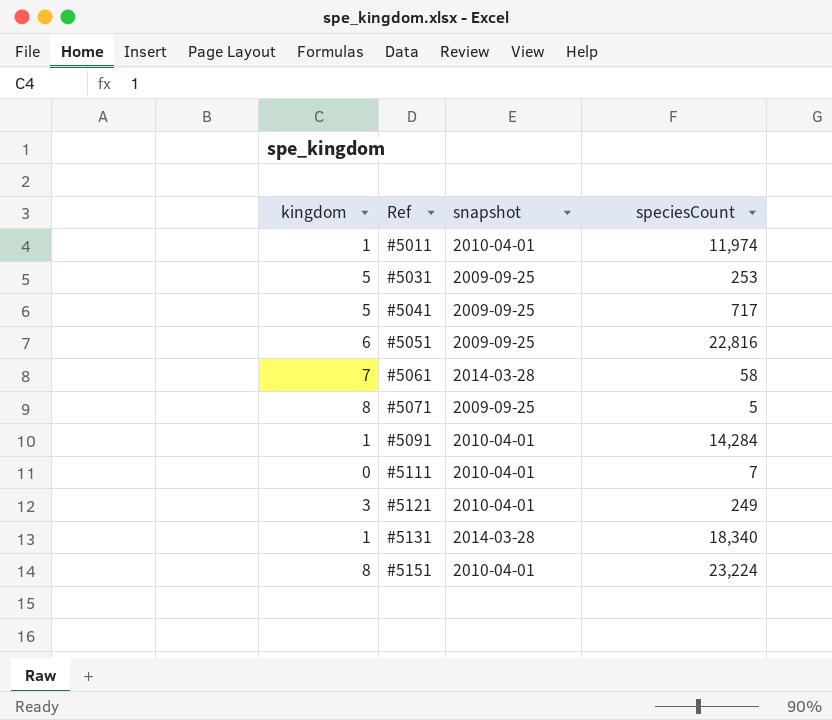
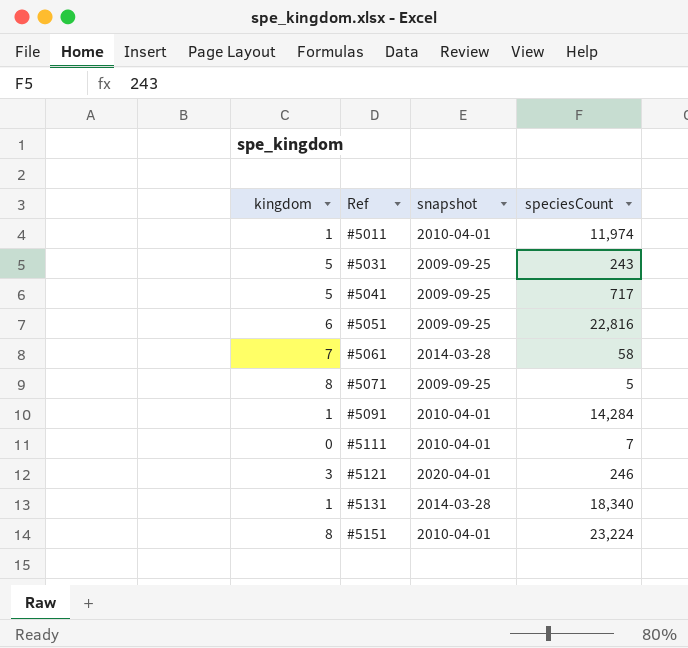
#5031 | speciesCount: 253 -> 243
#5121 | snapshot: 2010-04-01 -> 2020-04-01
#5121 | speciesCount: 249 -> 246

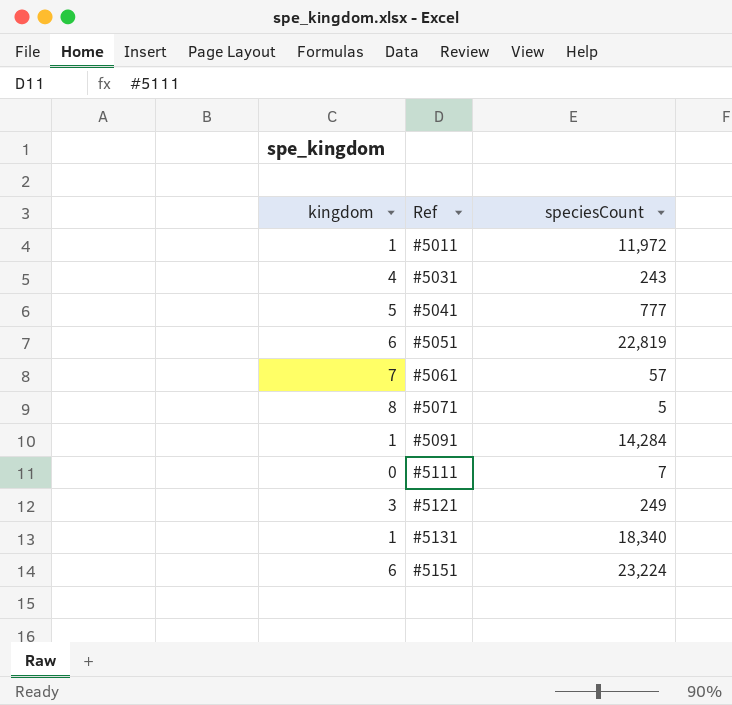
column snapshot | position: 3 -> none
#5011 | speciesCount: 11,974 -> 11,972
#5031 | kingdom: 5 -> 4
#5041 | speciesCount: 717 -> 777
#5051 | speciesCount: 22,816 -> 22,819
#5061 | speciesCount: 58 -> 57
#5121 | speciesCount: 246 -> 249
#5151 | kingdom: 8 -> 6

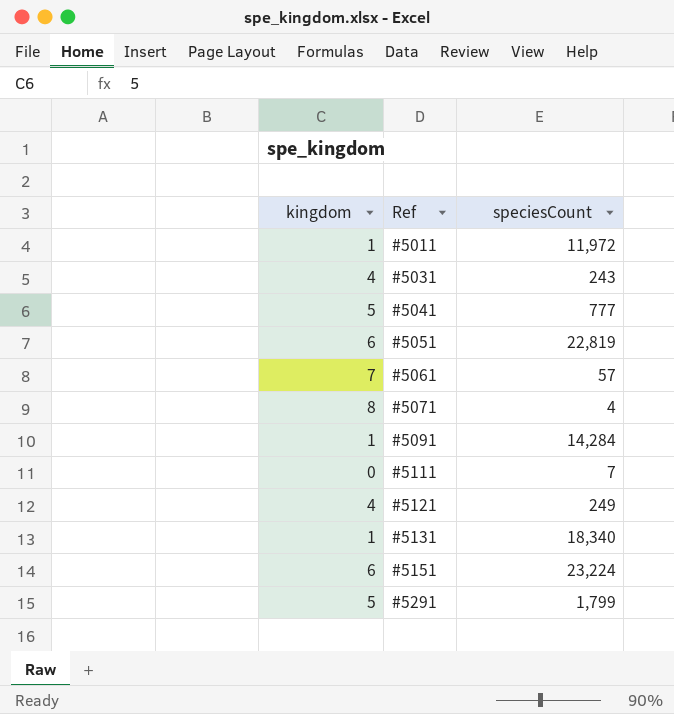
#5071 | speciesCount: 5 -> 4
#5121 | kingdom: 3 -> 4
row #5291: none -> 5 | 1,799

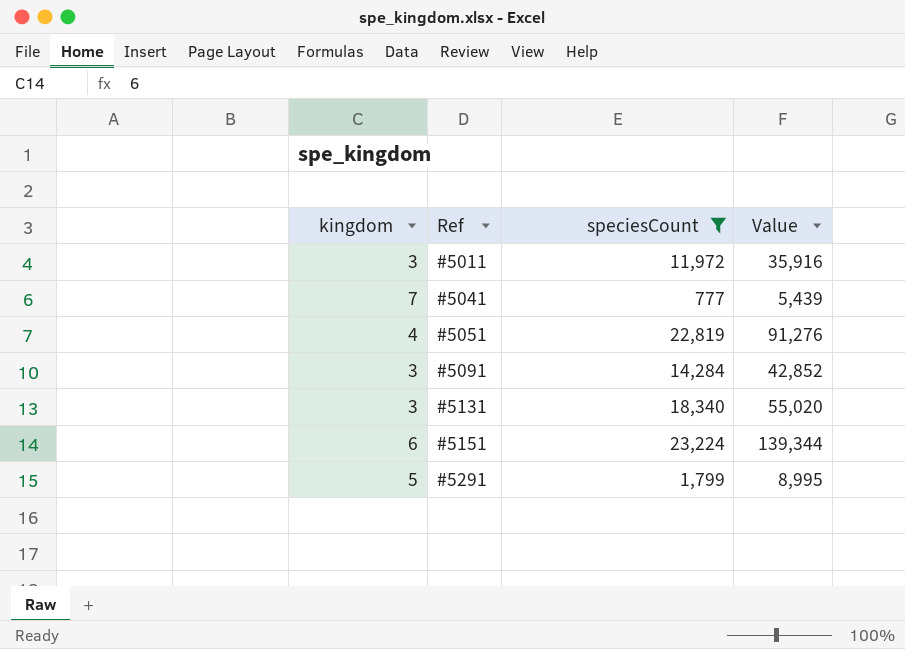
filter: none -> speciesCount >= 777
column Value | formula: none -> [kingdom] * [speciesCount]
#5011 | kingdom: 1 -> 3
#5041 | kingdom: 5 -> 7
#5051 | kingdom: 6 -> 4
#5091 | kingdom: 1 -> 3
#5131 | kingdom: 1 -> 3

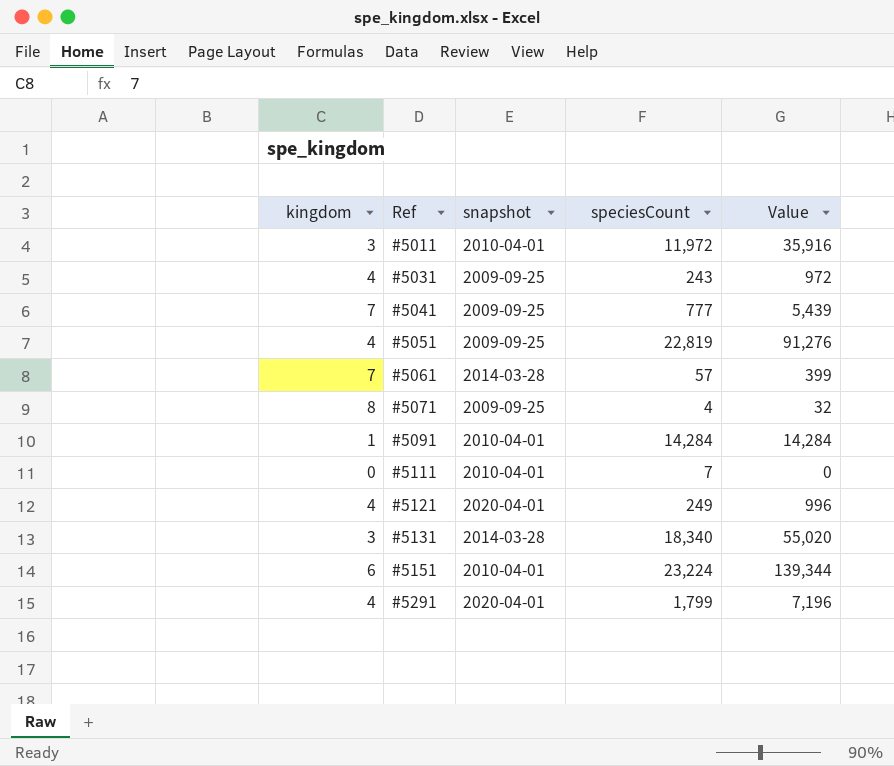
filter: speciesCount >= 777 -> none
column snapshot | position: none -> 3
#5091 | kingdom: 3 -> 1
#5091 | Value: 42,852 -> 14,284
#5291 | kingdom: 5 -> 4
#5291 | Value: 8,995 -> 7,196

